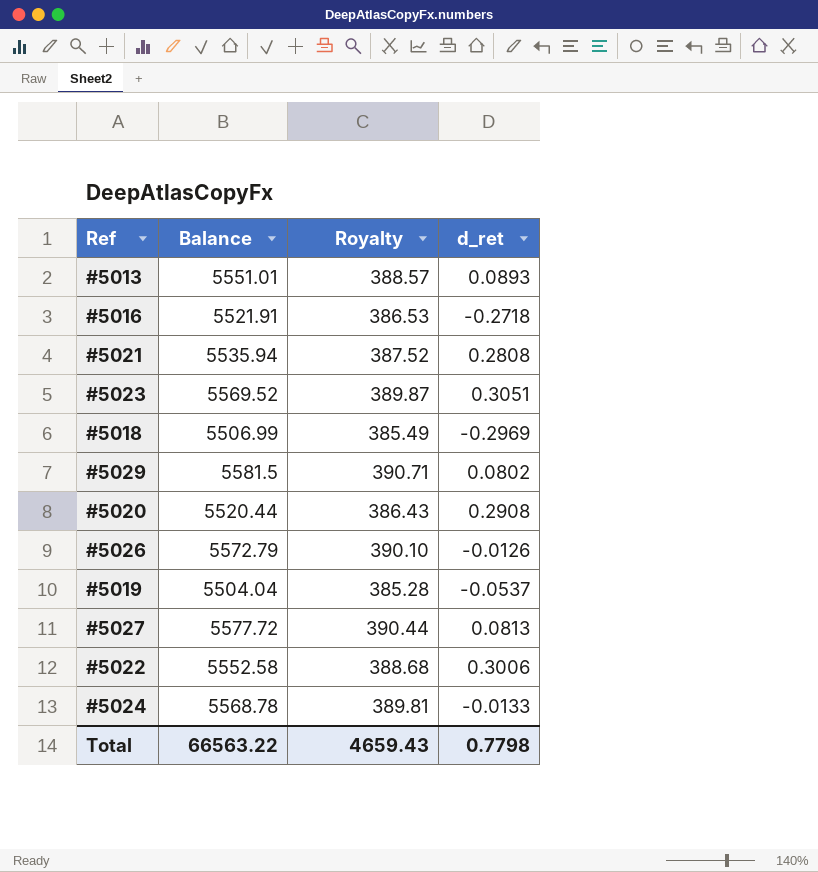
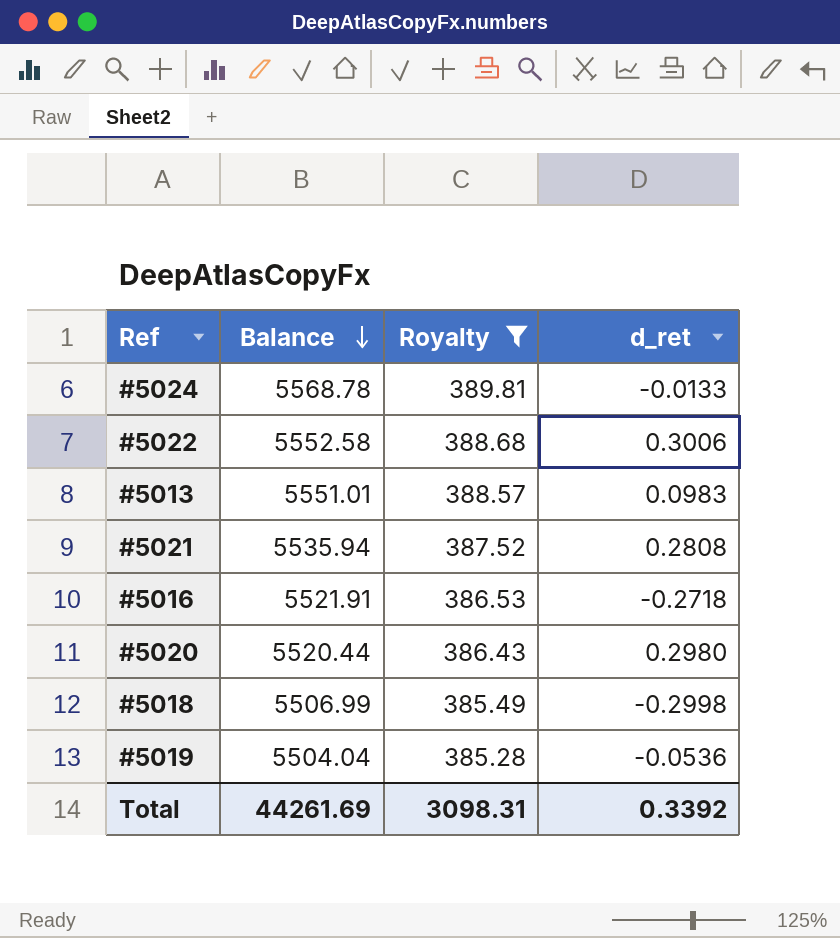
filter: none -> Royalty <= 389.81
row order: none -> Balance descending
#5013 | d_ret: 0.0893 -> 0.0983
#5020 | d_ret: 0.2908 -> 0.2980
#5018 | d_ret: -0.2969 -> -0.2998
#5019 | d_ret: -0.0537 -> -0.0536
Total | Balance: 66563.22 -> 44261.69
Total | Royalty: 4659.43 -> 3098.31
Total | d_ret: 0.7798 -> 0.3392

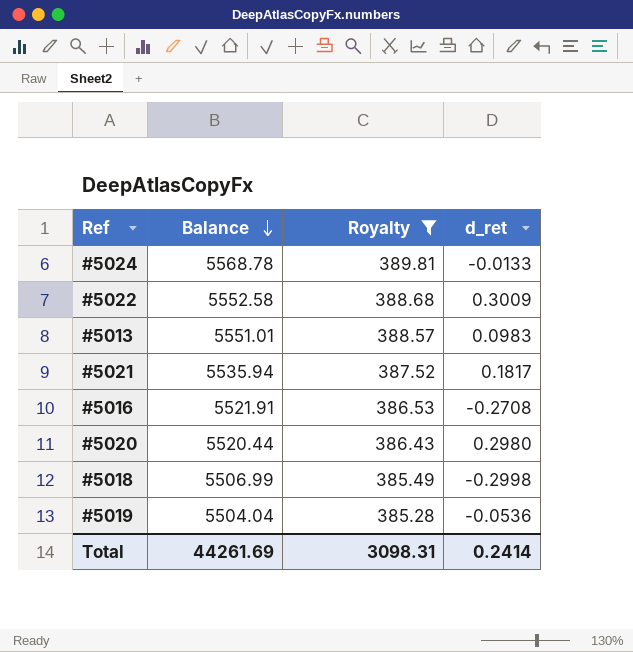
#5022 | d_ret: 0.3006 -> 0.3009
#5021 | d_ret: 0.2808 -> 0.1817
#5016 | d_ret: -0.2718 -> -0.2708
Total | d_ret: 0.3392 -> 0.2414

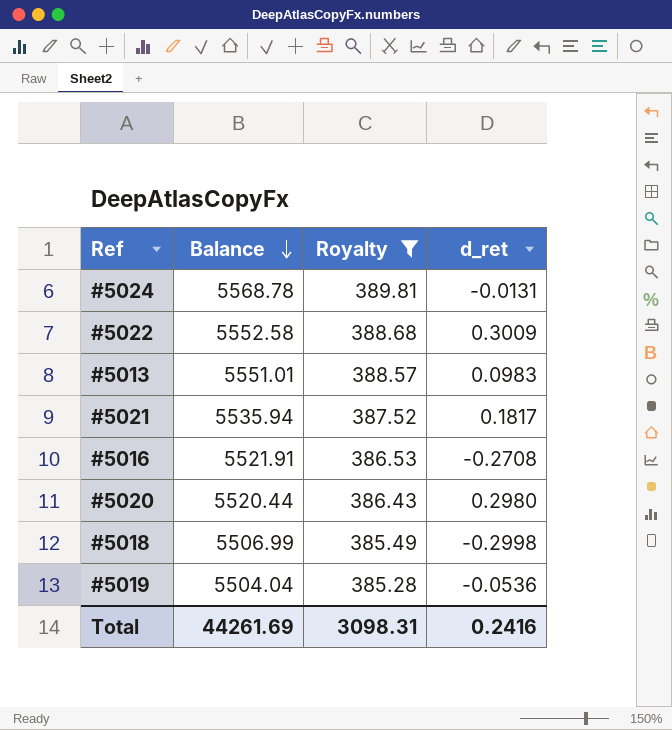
#5024 | d_ret: -0.0133 -> -0.0131
Total | d_ret: 0.2414 -> 0.2416

